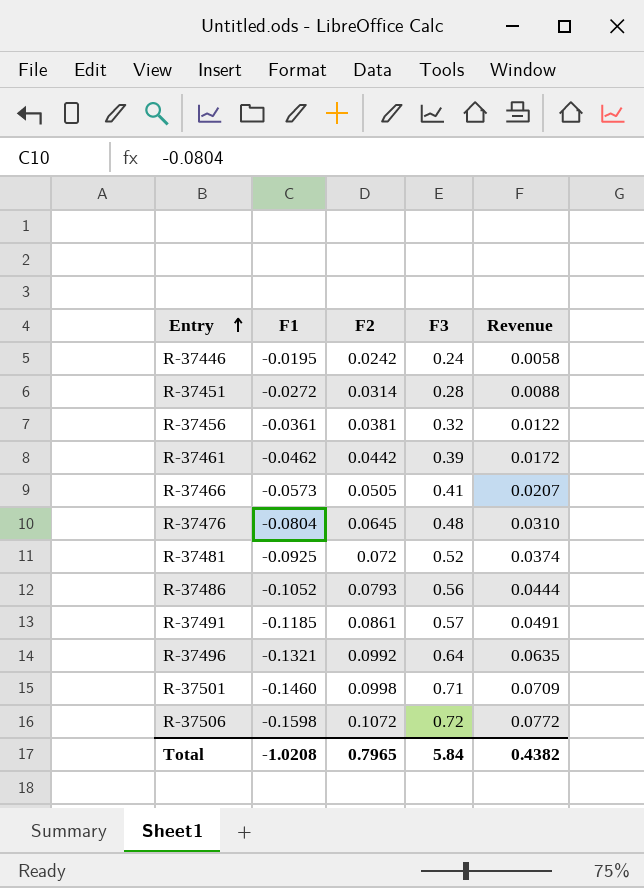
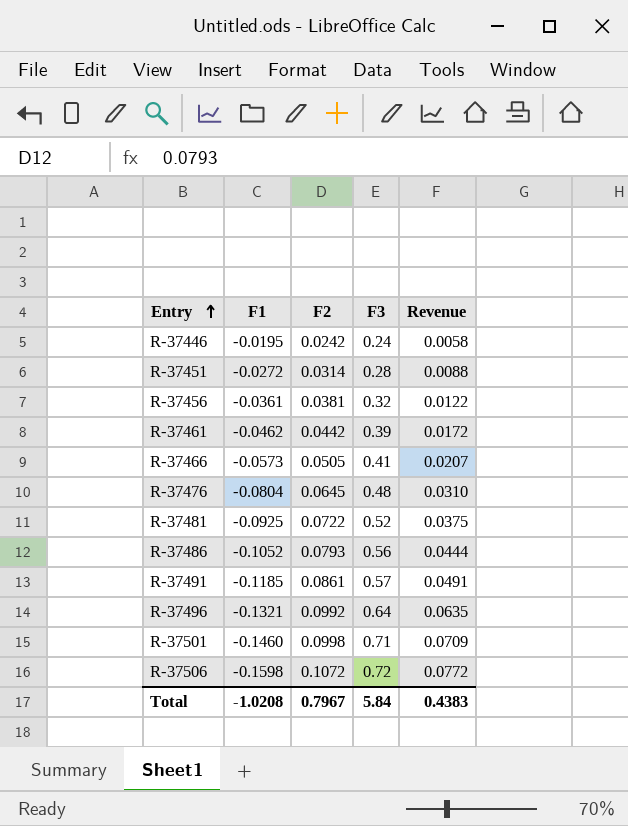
R-37481 | F2: 0.072 -> 0.0722
R-37481 | Revenue: 0.0374 -> 0.0375
Total | F2: 0.7965 -> 0.7967
Total | Revenue: 0.4382 -> 0.4383

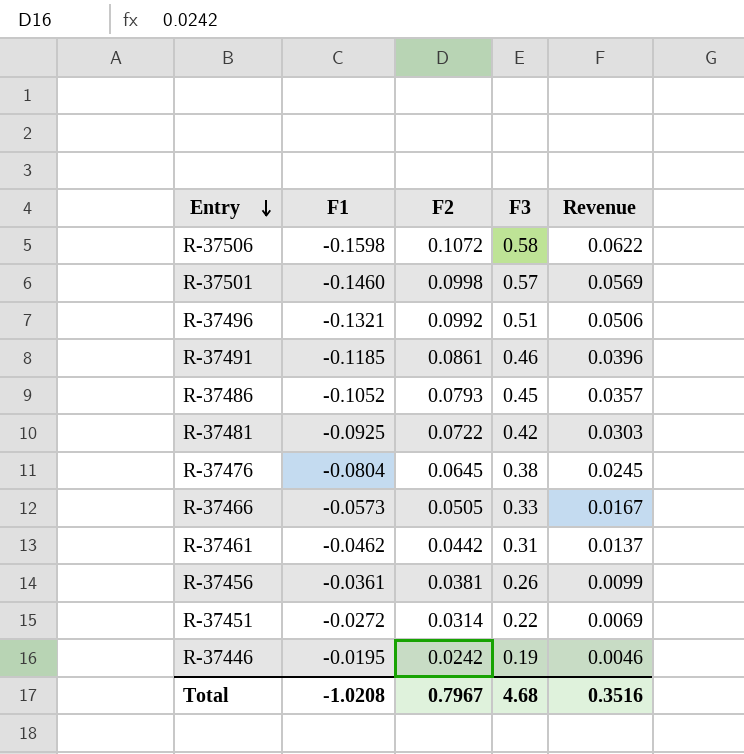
row order: Entry ascending -> Entry descending
R-37506 | F3: 0.72 -> 0.58
R-37506 | Revenue: 0.0772 -> 0.0622
R-37501 | F3: 0.71 -> 0.57
R-37501 | Revenue: 0.0709 -> 0.0569
R-37496 | F3: 0.64 -> 0.51
R-37496 | Revenue: 0.0635 -> 0.0506
R-37491 | F3: 0.57 -> 0.46
R-37491 | Revenue: 0.0491 -> 0.0396
R-37486 | F3: 0.56 -> 0.45
R-37486 | Revenue: 0.0444 -> 0.0357
R-37481 | F3: 0.52 -> 0.42
R-37481 | Revenue: 0.0375 -> 0.0303
R-37476 | F3: 0.48 -> 0.38
R-37476 | Revenue: 0.0310 -> 0.0245
R-37466 | F3: 0.41 -> 0.33
R-37466 | Revenue: 0.0207 -> 0.0167
R-37461 | F3: 0.39 -> 0.31
R-37461 | Revenue: 0.0172 -> 0.0137
R-37456 | F3: 0.32 -> 0.26
R-37456 | Revenue: 0.0122 -> 0.0099
R-37451 | F3: 0.28 -> 0.22
R-37451 | Revenue: 0.0088 -> 0.0069
R-37446 | F3: 0.24 -> 0.19
R-37446 | Revenue: 0.0058 -> 0.0046
Total | F3: 5.84 -> 4.68
Total | Revenue: 0.4383 -> 0.3516

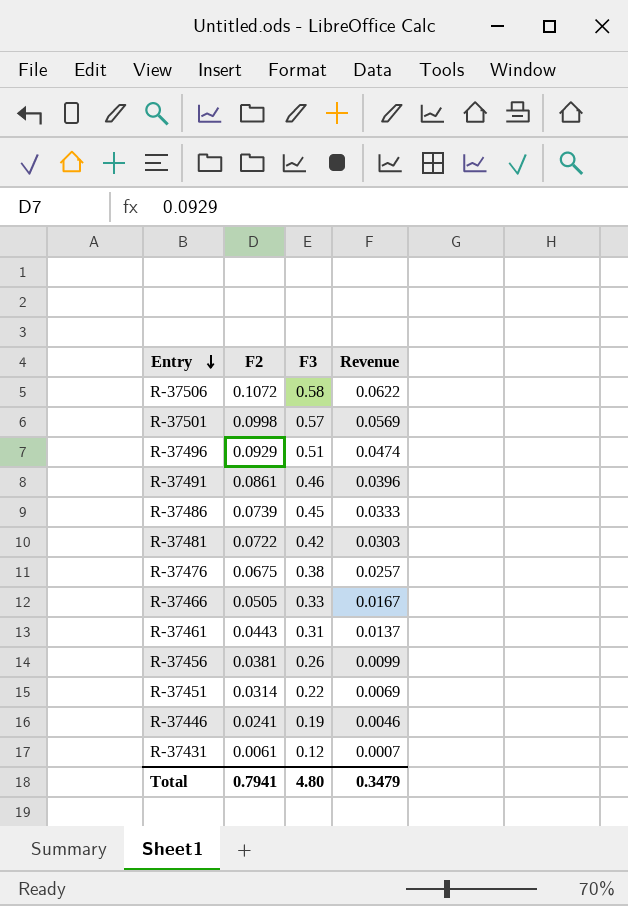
column F1 | position: 2 -> none
R-37496 | F2: 0.0992 -> 0.0929
R-37496 | Revenue: 0.0506 -> 0.0474
R-37486 | F2: 0.0793 -> 0.0739
R-37486 | Revenue: 0.0357 -> 0.0333
R-37476 | F2: 0.0645 -> 0.0675
R-37476 | Revenue: 0.0245 -> 0.0257
R-37461 | F2: 0.0442 -> 0.0443
R-37446 | F2: 0.0242 -> 0.0241
row R-37431: none -> 0.0061 | 0.12 | 0.0007
Total | F2: 0.7967 -> 0.7941
Total | F3: 4.68 -> 4.80
Total | Revenue: 0.3516 -> 0.3479

